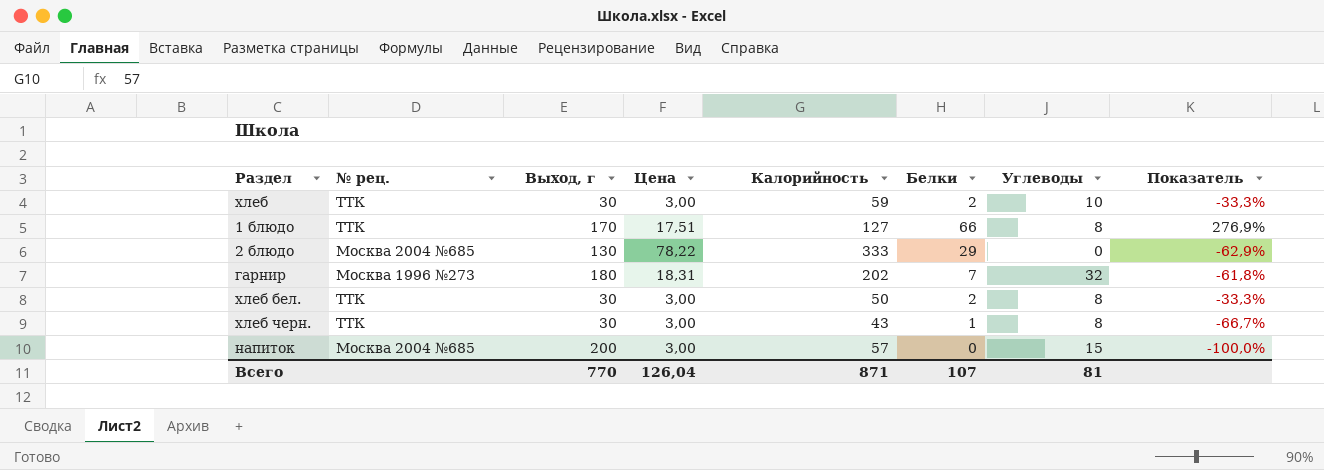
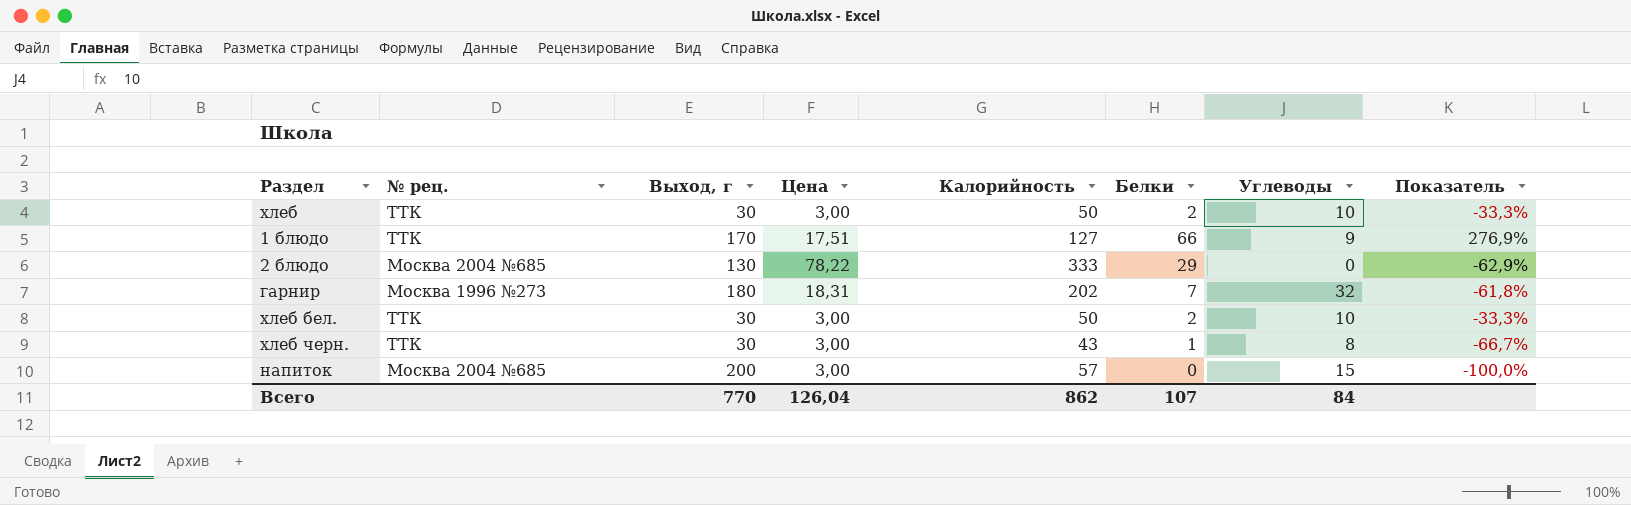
хлеб | Калорийность: 59 -> 50
1 блюдо | Углеводы: 8 -> 9
хлеб бел. | Углеводы: 8 -> 10
Всего | Калорийность: 871 -> 862
Всего | Углеводы: 81 -> 84

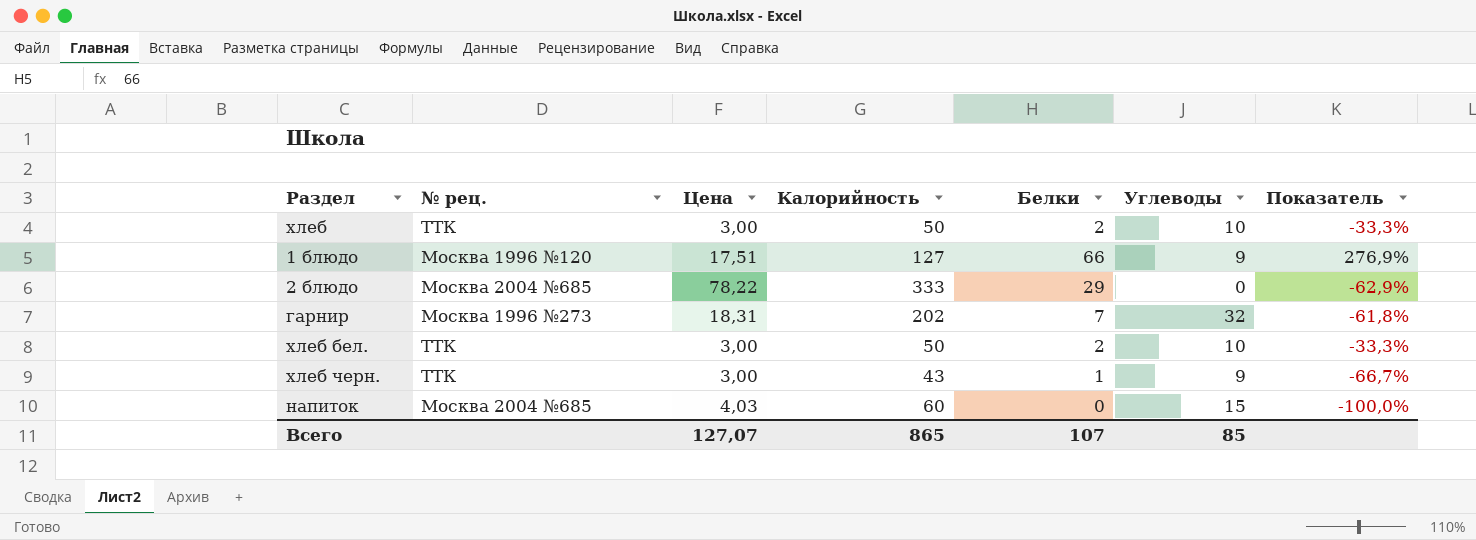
column Выход, г | position: 3 -> none
1 блюдо | № рец.: ТТК -> Москва 1996 №120
хлеб черн. | Углеводы: 8 -> 9
напиток | Цена: 3,00 -> 4,03
напиток | Калорийность: 57 -> 60
Всего | Цена: 126,04 -> 127,07
Всего | Калорийность: 862 -> 865
Всего | Углеводы: 84 -> 85

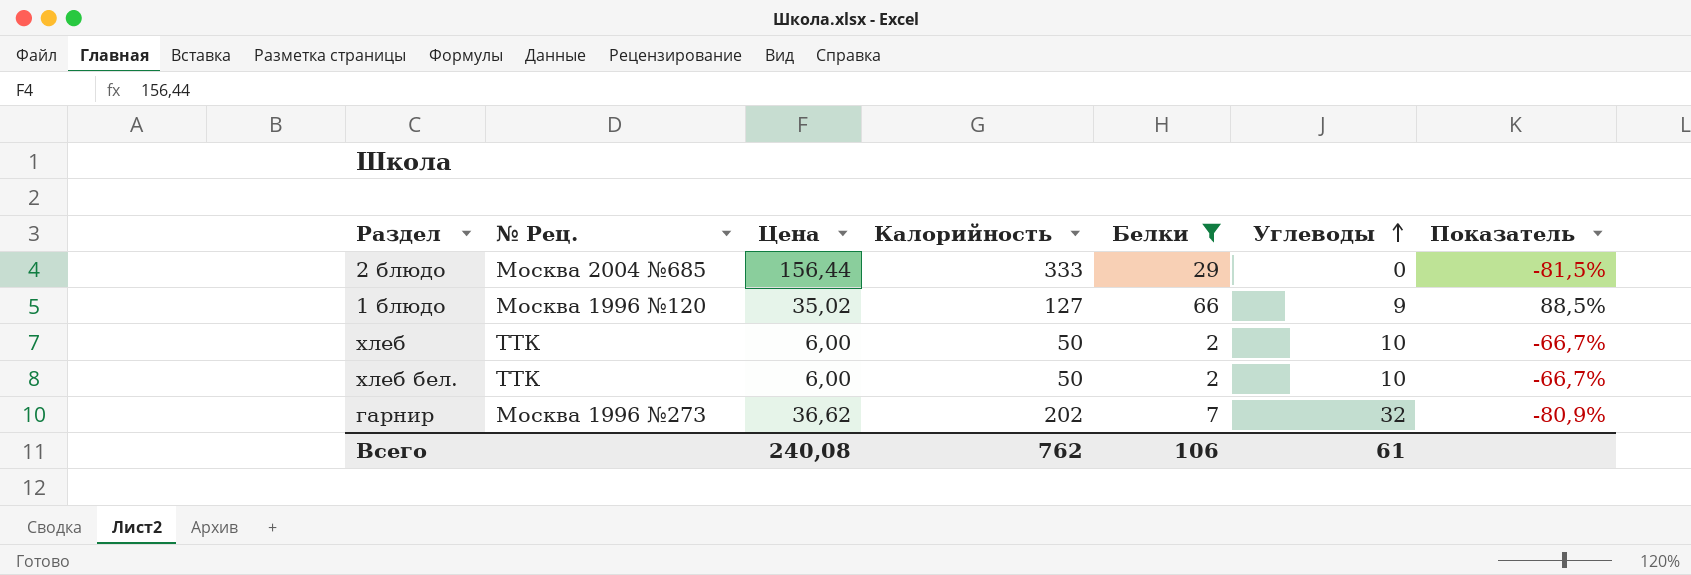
filter: none -> Белки >= 2
row order: none -> Углеводы ascending
column name: № рец. -> № Рец.
2 блюдо | Цена: 78,22 -> 156,44
2 блюдо | Показатель: -62,9% -> -81,5%
1 блюдо | Цена: 17,51 -> 35,02
1 блюдо | Показатель: 276,9% -> 88,5%
хлеб | Цена: 3,00 -> 6,00
хлеб | Показатель: -33,3% -> -66,7%
хлеб бел. | Цена: 3,00 -> 6,00
хлеб бел. | Показатель: -33,3% -> -66,7%
гарнир | Цена: 18,31 -> 36,62
гарнир | Показатель: -61,8% -> -80,9%
Всего | Цена: 127,07 -> 240,08
Всего | Калорийность: 865 -> 762
Всего | Белки: 107 -> 106
Всего | Углеводы: 85 -> 61

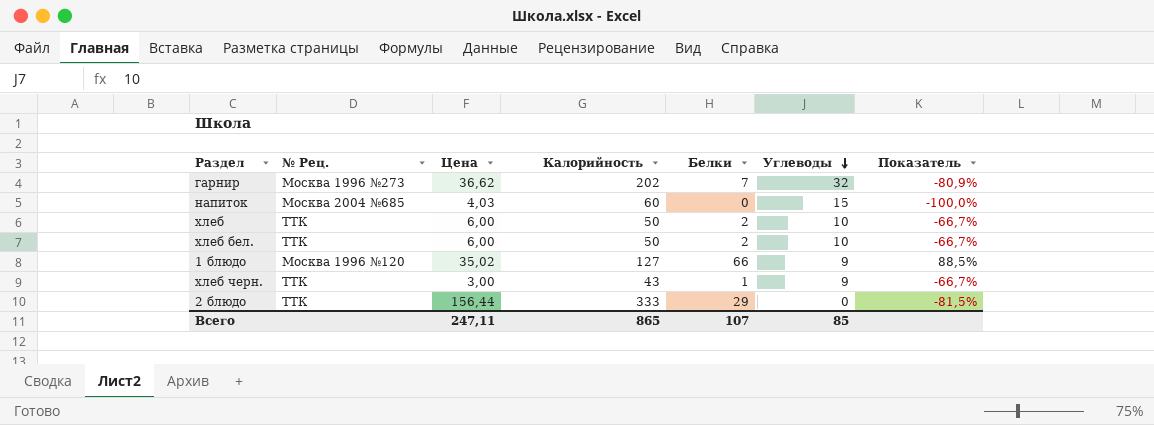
filter: Белки >= 2 -> none
row order: Углеводы ascending -> Углеводы descending
2 блюдо | № Рец.: Москва 2004 №685 -> ТТК
Всего | Цена: 240,08 -> 247,11
Всего | Калорийность: 762 -> 865
Всего | Белки: 106 -> 107
Всего | Углеводы: 61 -> 85

